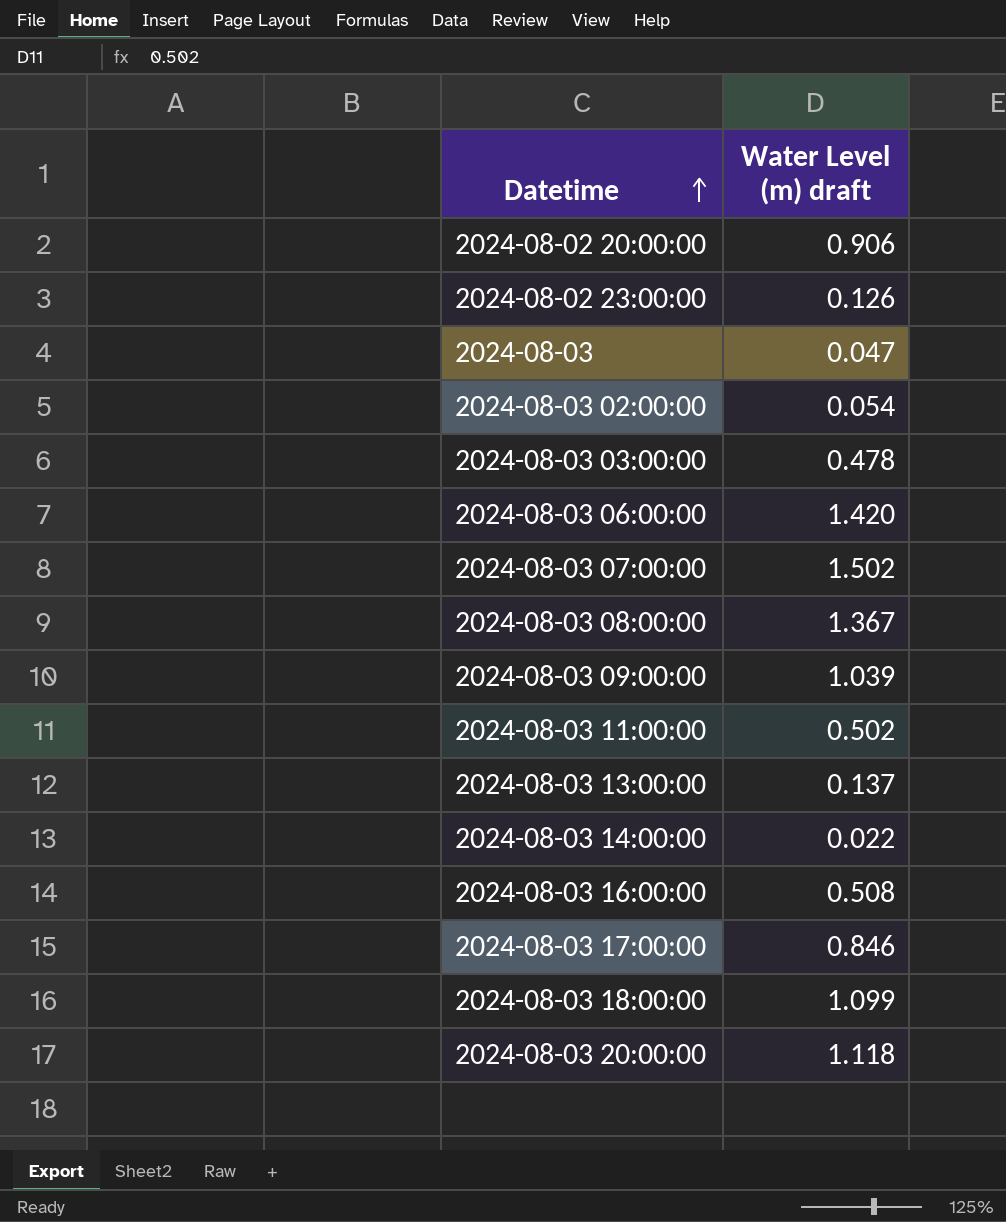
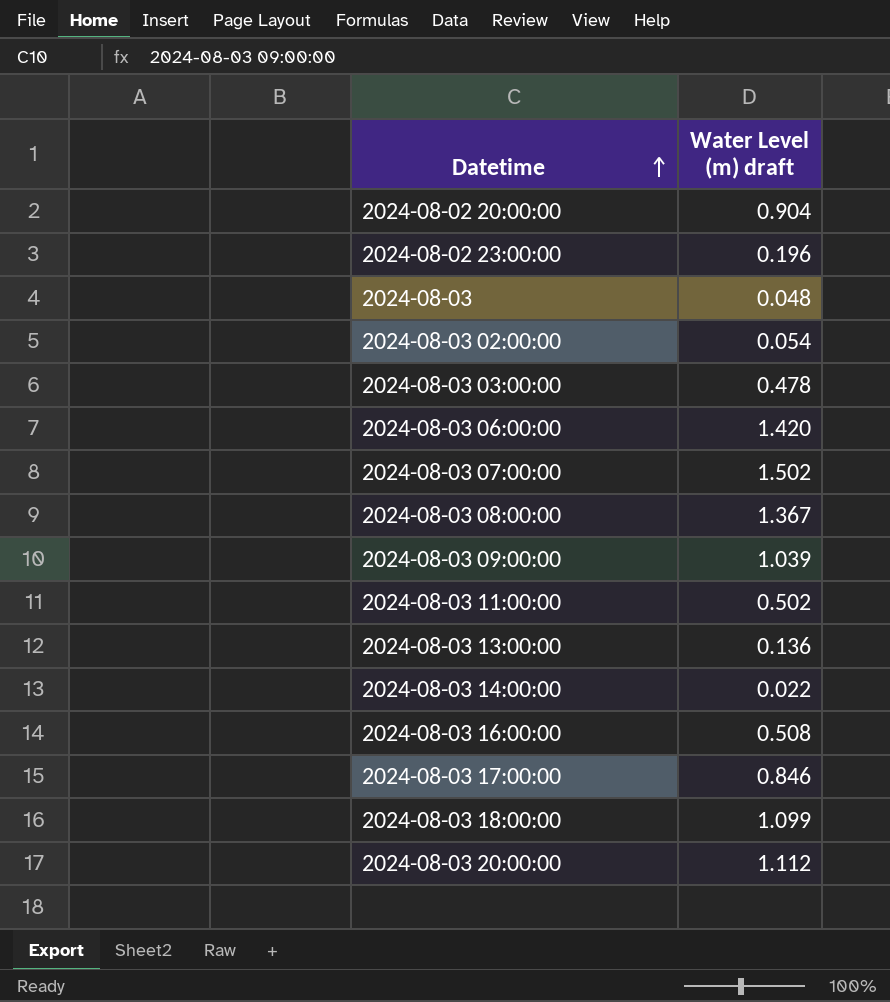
2024-08-02 20:00:00 | Water Level (m) draft: 0.906 -> 0.904
2024-08-02 23:00:00 | Water Level (m) draft: 0.126 -> 0.196
2024-08-03 | Water Level (m) draft: 0.047 -> 0.048
2024-08-03 13:00:00 | Water Level (m) draft: 0.137 -> 0.136
2024-08-03 20:00:00 | Water Level (m) draft: 1.118 -> 1.112

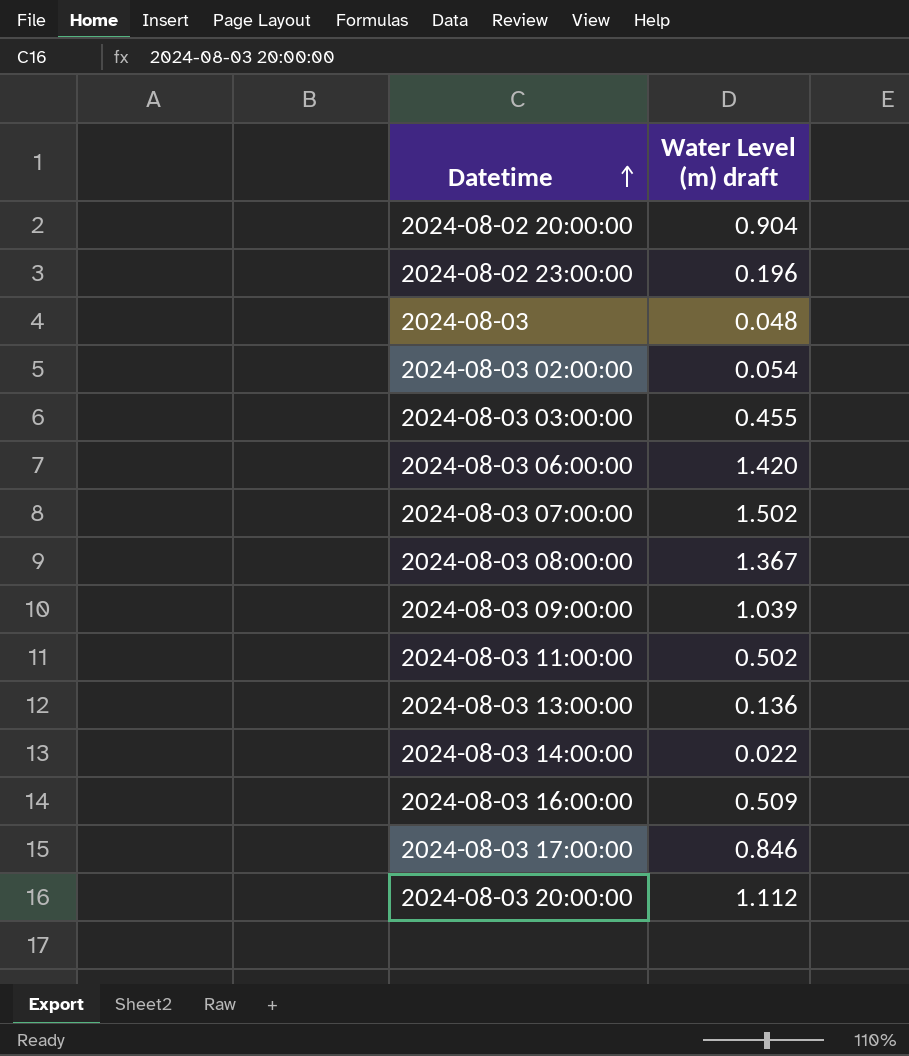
row 2024-08-03 18:00:00: 1.099 -> none
2024-08-03 03:00:00 | Water Level (m) draft: 0.478 -> 0.455
2024-08-03 16:00:00 | Water Level (m) draft: 0.508 -> 0.509

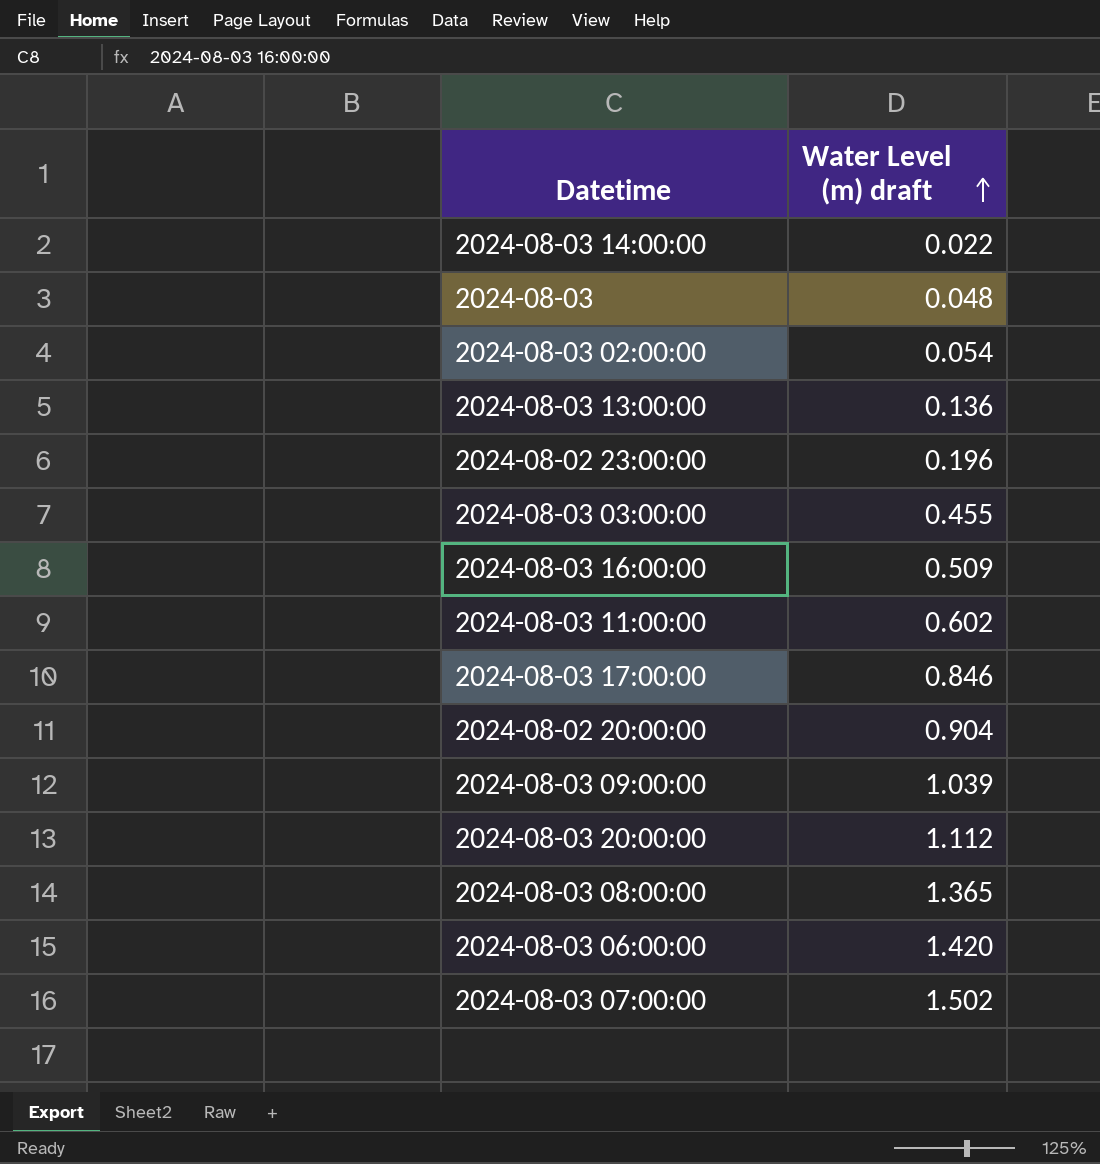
row order: Datetime ascending -> Water Level (m) draft ascending
2024-08-03 11:00:00 | Water Level (m) draft: 0.502 -> 0.602
2024-08-03 08:00:00 | Water Level (m) draft: 1.367 -> 1.365

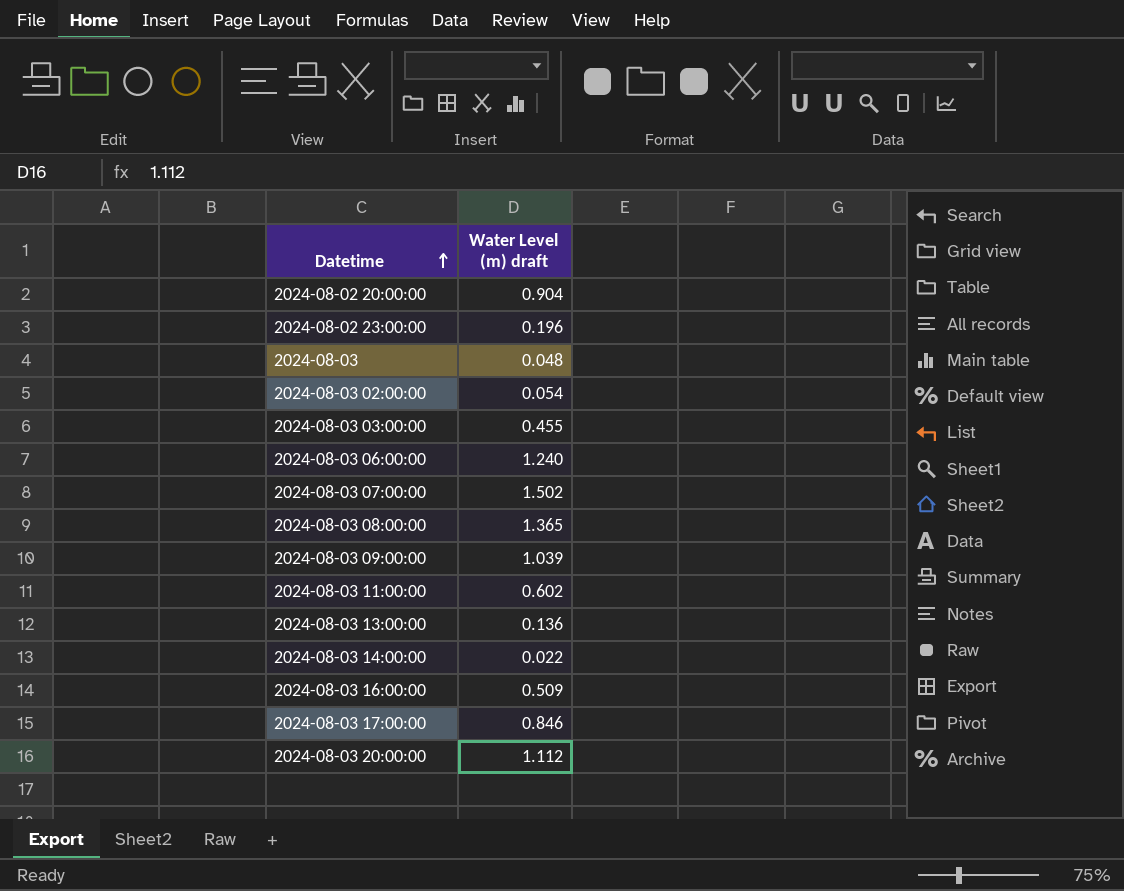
row order: Water Level (m) draft ascending -> Datetime ascending
2024-08-03 06:00:00 | Water Level (m) draft: 1.420 -> 1.240

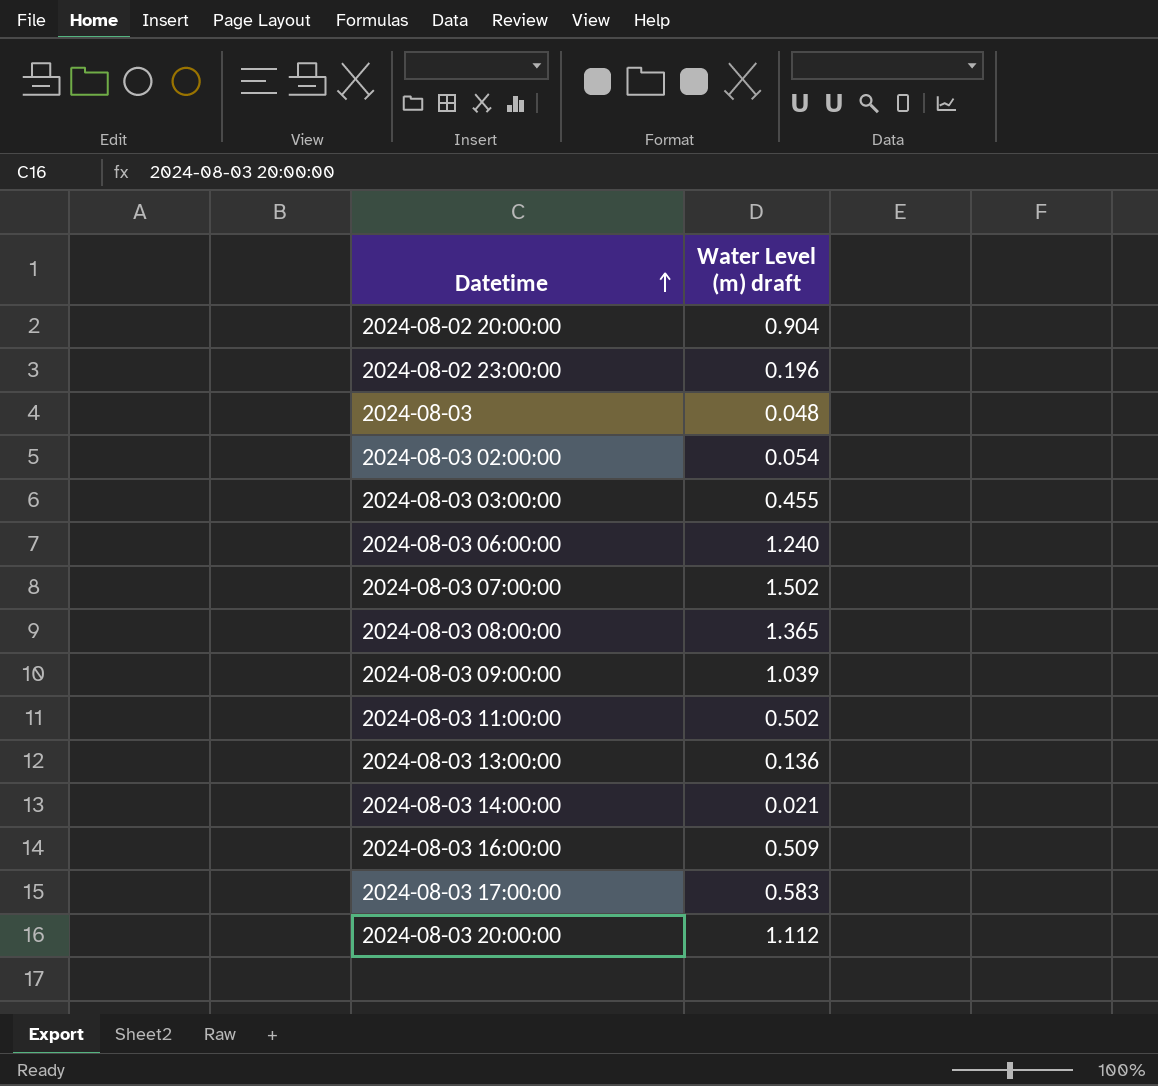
2024-08-03 11:00:00 | Water Level (m) draft: 0.602 -> 0.502
2024-08-03 14:00:00 | Water Level (m) draft: 0.022 -> 0.021
2024-08-03 17:00:00 | Water Level (m) draft: 0.846 -> 0.583

